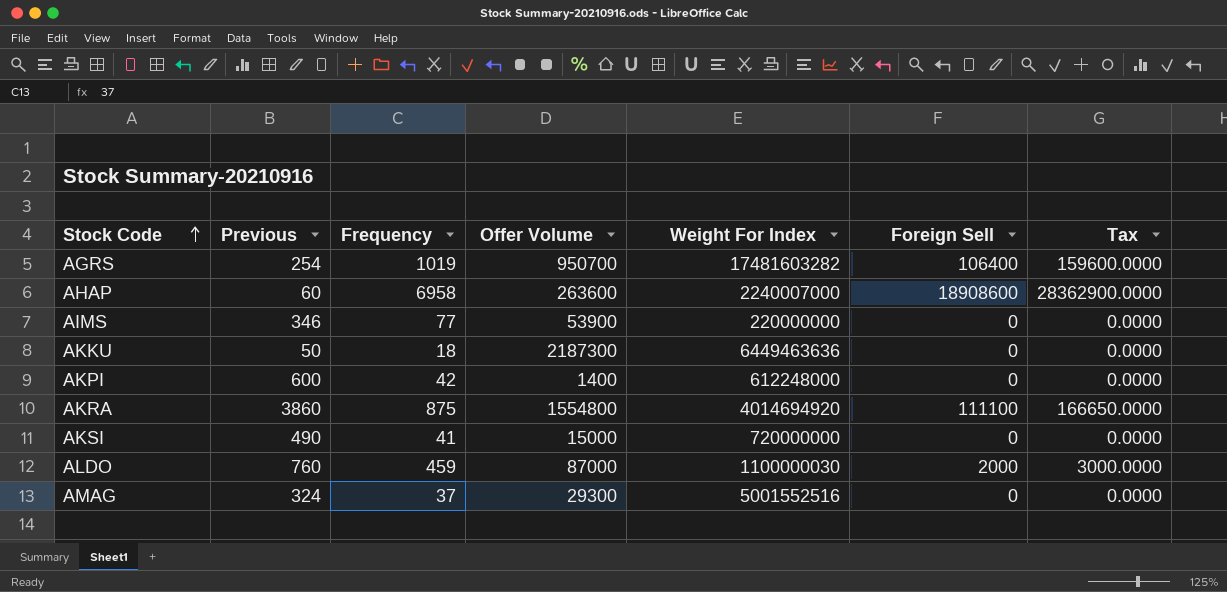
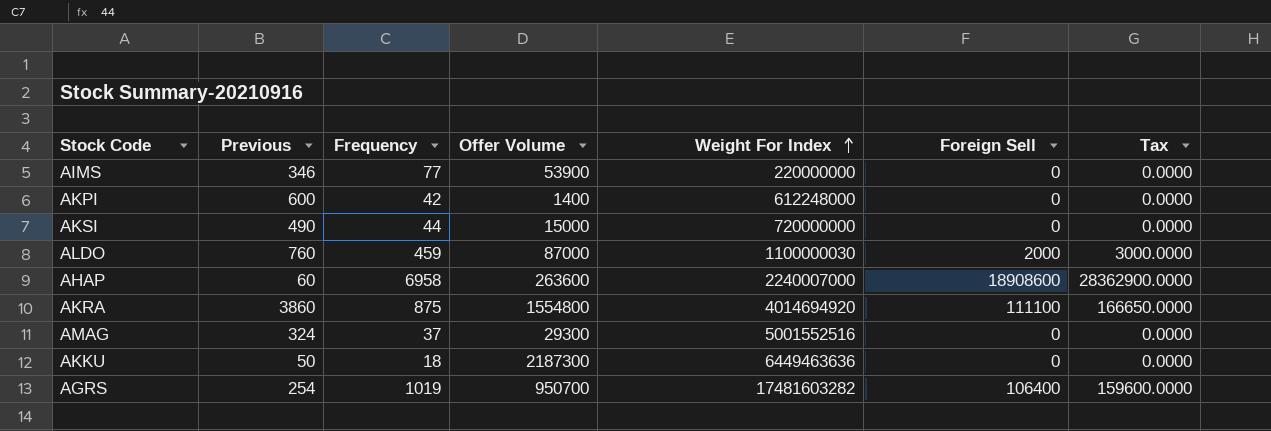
row order: Stock Code ascending -> Weight For Index ascending
AKSI | Frequency: 41 -> 44

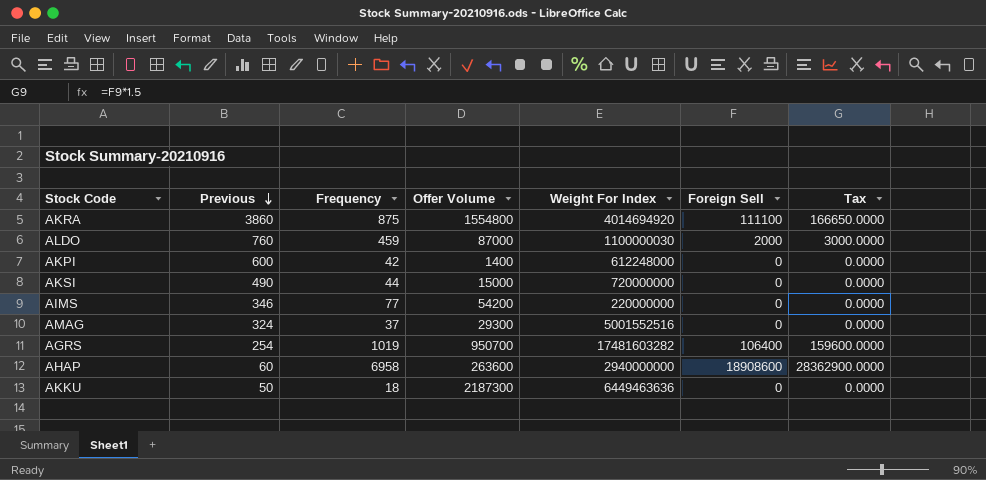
row order: Weight For Index ascending -> Previous descending
AIMS | Offer Volume: 53900 -> 54200
AHAP | Weight For Index: 2240007000 -> 2940000000

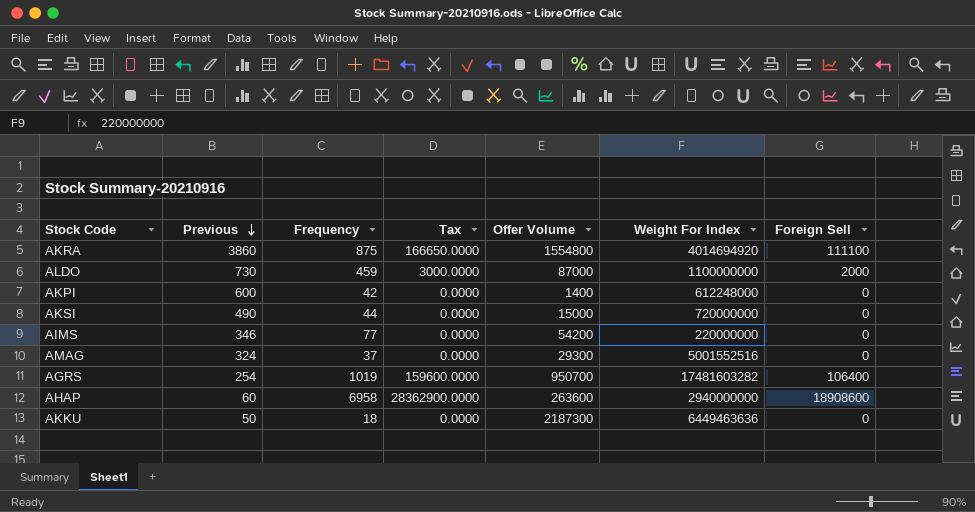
column Tax | position: 7 -> 4
ALDO | Previous: 760 -> 730
ALDO | Weight For Index: 1100000030 -> 1100000000

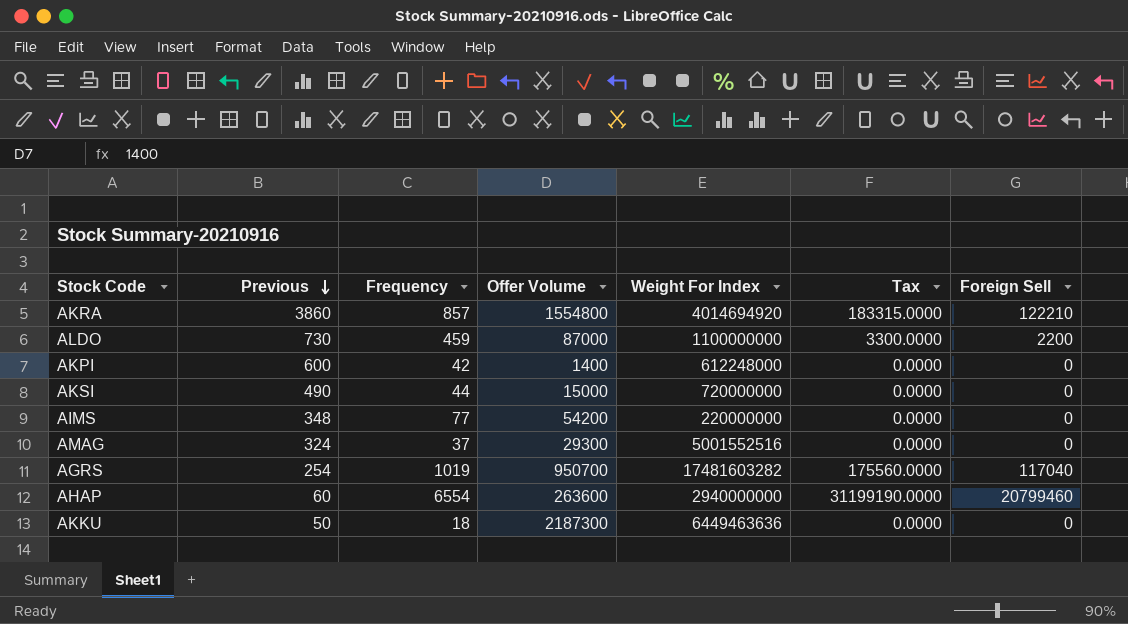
column Tax | position: 4 -> 6
AKRA | Frequency: 875 -> 857
AKRA | Tax: 166650.0000 -> 183315.0000
AKRA | Foreign Sell: 111100 -> 122210
ALDO | Tax: 3000.0000 -> 3300.0000
ALDO | Foreign Sell: 2000 -> 2200
AIMS | Previous: 346 -> 348
AGRS | Tax: 159600.0000 -> 175560.0000
AGRS | Foreign Sell: 106400 -> 117040
AHAP | Frequency: 6958 -> 6554
AHAP | Tax: 28362900.0000 -> 31199190.0000
AHAP | Foreign Sell: 18908600 -> 20799460

